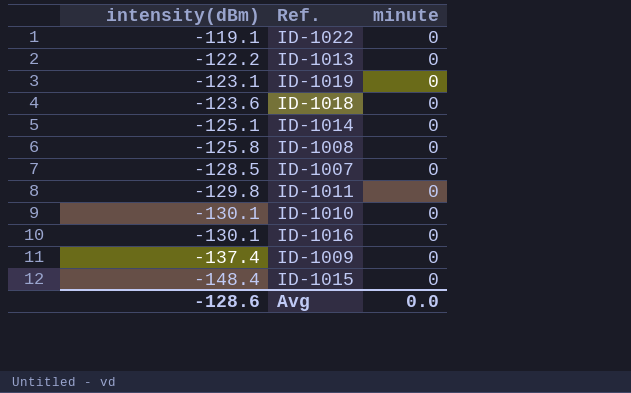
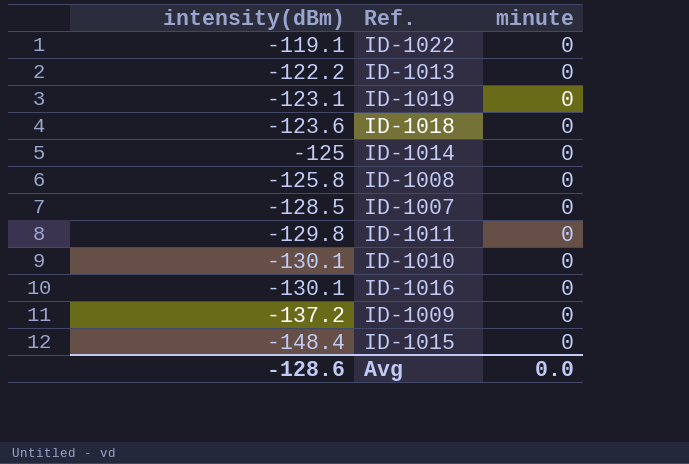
ID-1014 | intensity(dBm): -125.1 -> -125
ID-1009 | intensity(dBm): -137.4 -> -137.2

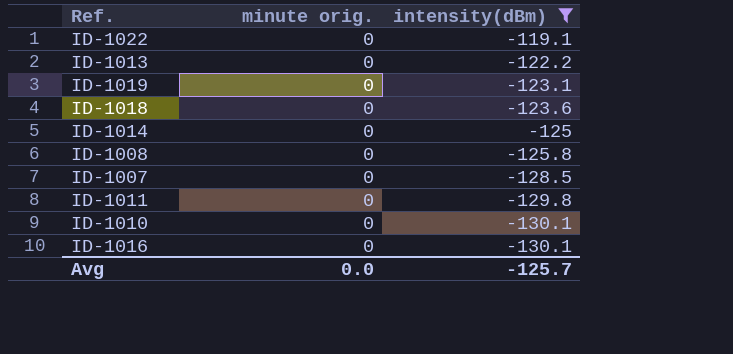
filter: none -> intensity(dBm) >= -130.1
column name: minute -> minute orig.
column intensity(dBm) | position: 1 -> 3
Avg | intensity(dBm): -128.6 -> -125.7

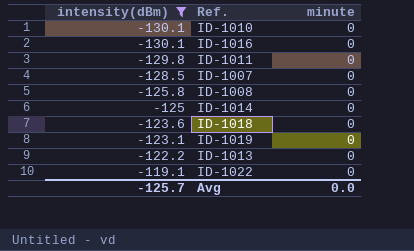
row order: intensity(dBm) descending -> intensity(dBm) ascending
column intensity(dBm) | position: 3 -> 1
column name: minute orig. -> minute

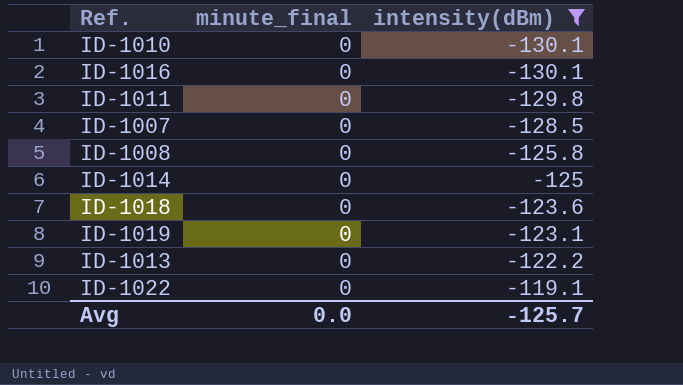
column name: minute -> minute_final
column intensity(dBm) | position: 1 -> 3

